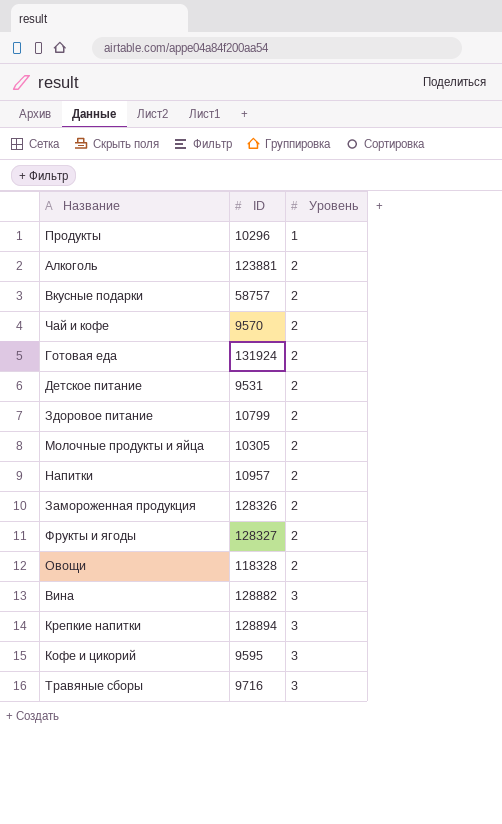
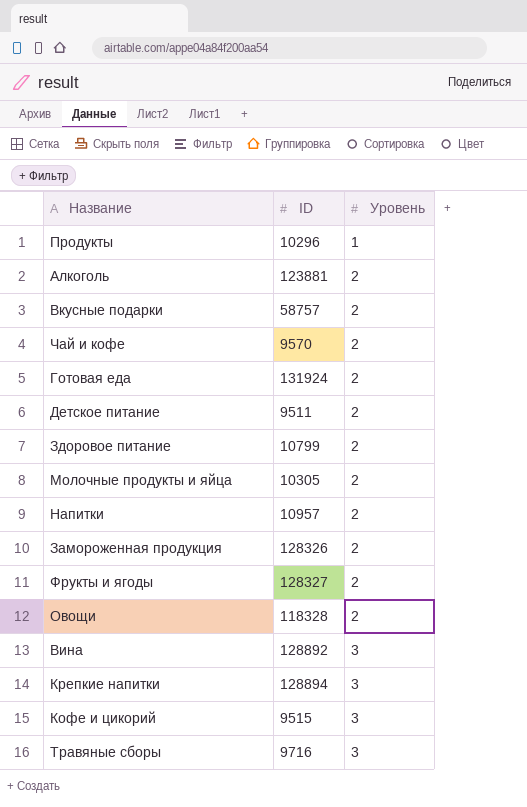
Детское питание | ID: 9531 -> 9511
Вина | ID: 128882 -> 128892
Кофе и цикорий | ID: 9595 -> 9515

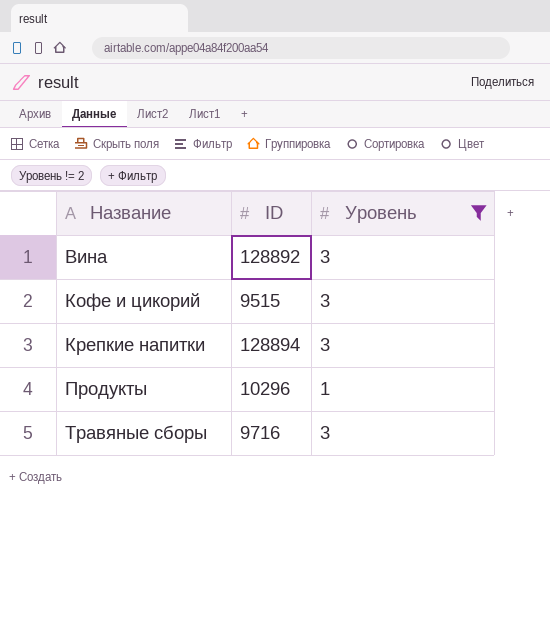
filter: none -> Уровень != 2
row order: Уровень ascending -> Название ascending

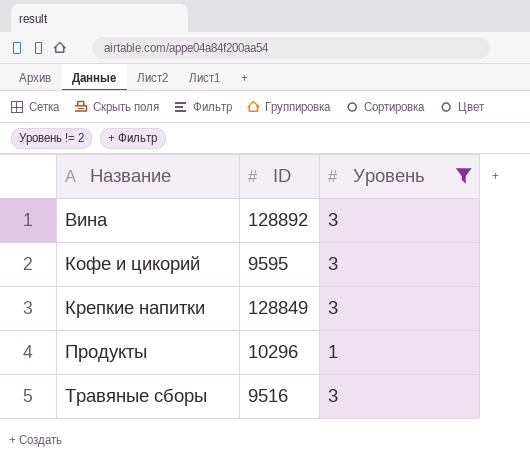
Кофе и цикорий | ID: 9515 -> 9595
Крепкие напитки | ID: 128894 -> 128849
Травяные сборы | ID: 9716 -> 9516

